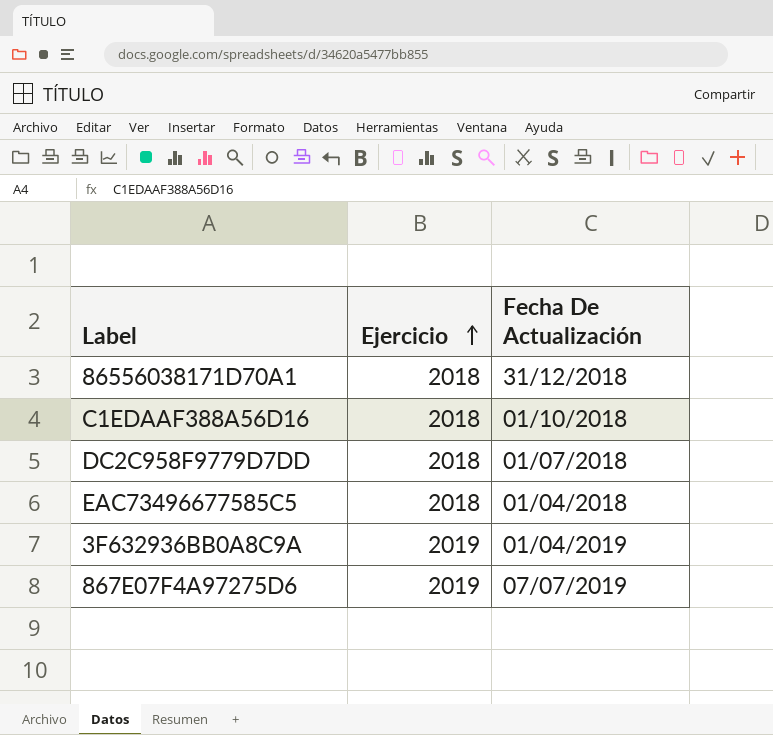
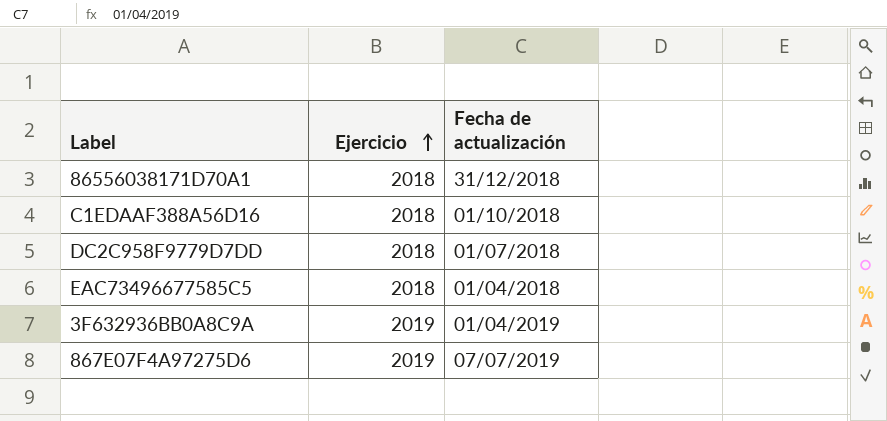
column name: Fecha De Actualización -> Fecha de actualización

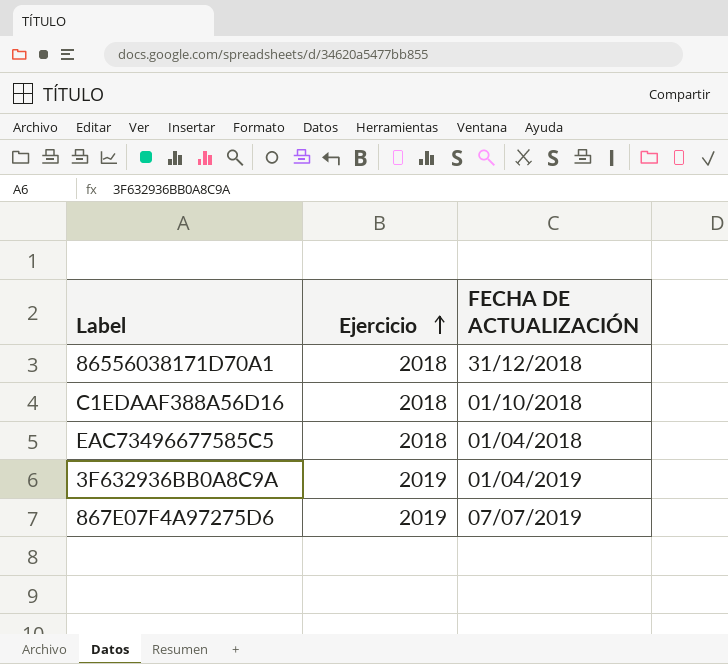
column name: Fecha de actualización -> FECHA DE ACTUALIZACIÓN
row DC2C958F9779D7DD: 2018 | 01/07/2018 -> none

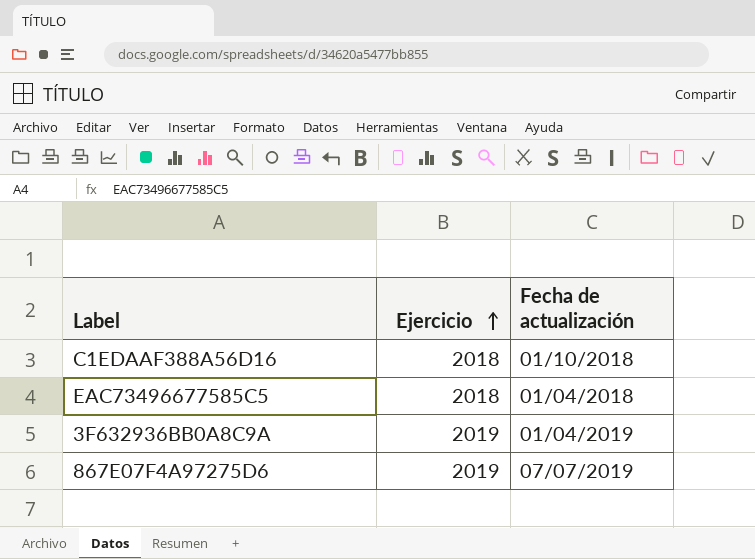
column name: FECHA DE ACTUALIZACIÓN -> Fecha de actualización
row 86556038171D70A1: 2018 | 31/12/2018 -> none

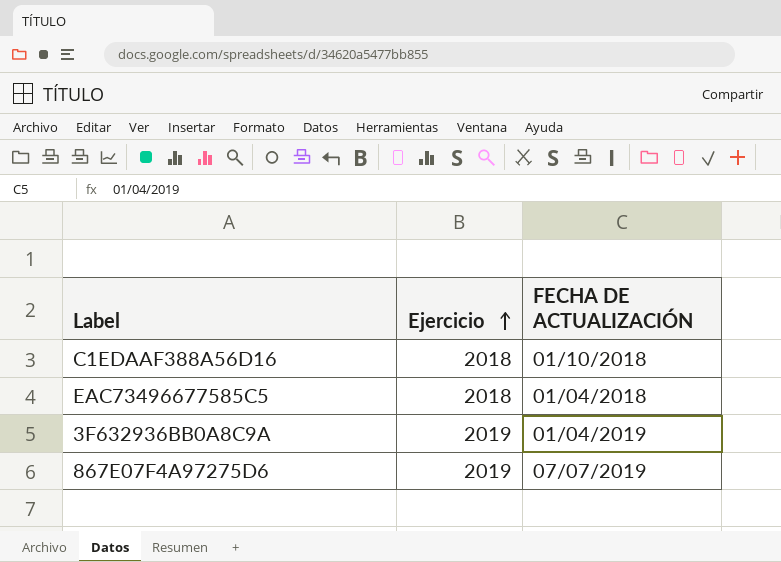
column name: Fecha de actualización -> FECHA DE ACTUALIZACIÓN

